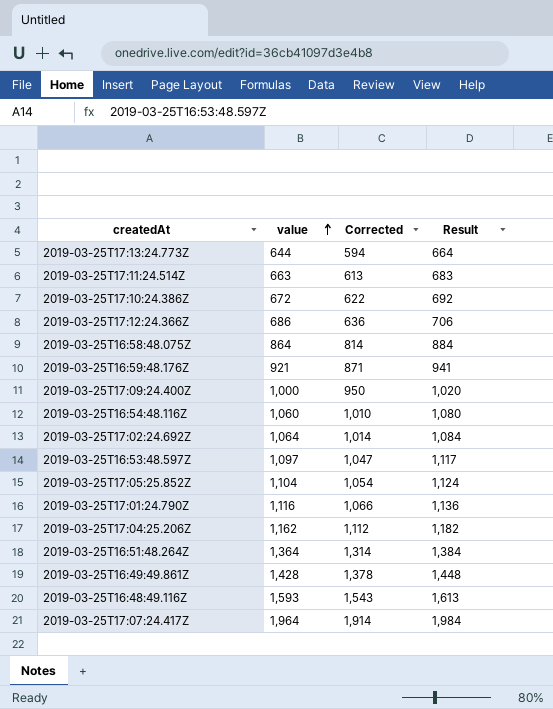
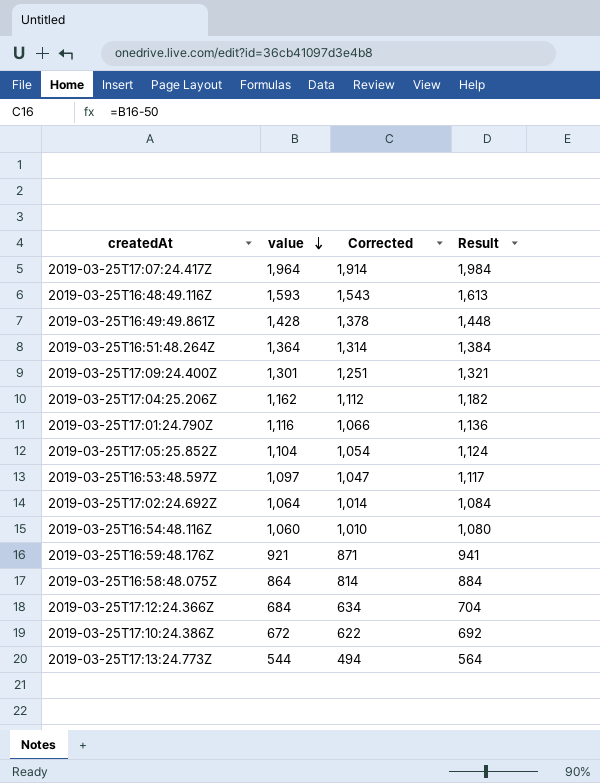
row order: value ascending -> value descending
row 2019-03-25T17:11:24.514Z: 663 | 613 | 683 -> none
2019-03-25T17:09:24.400Z | value: 1,000 -> 1,301
2019-03-25T17:09:24.400Z | Corrected: 950 -> 1,251
2019-03-25T17:09:24.400Z | Result: 1,020 -> 1,321
2019-03-25T17:12:24.366Z | value: 686 -> 684
2019-03-25T17:12:24.366Z | Corrected: 636 -> 634
2019-03-25T17:12:24.366Z | Result: 706 -> 704
2019-03-25T17:13:24.773Z | value: 644 -> 544
2019-03-25T17:13:24.773Z | Corrected: 594 -> 494
2019-03-25T17:13:24.773Z | Result: 664 -> 564

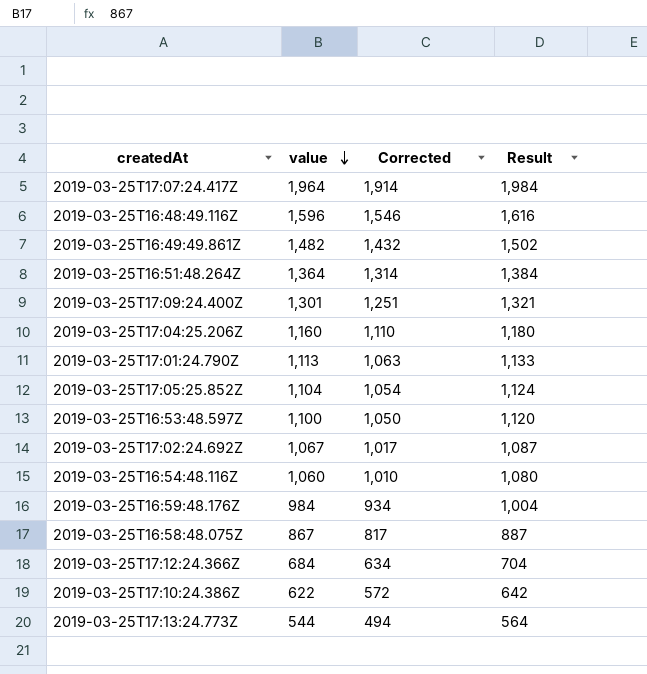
2019-03-25T16:48:49.116Z | value: 1,593 -> 1,596
2019-03-25T16:48:49.116Z | Corrected: 1,543 -> 1,546
2019-03-25T16:48:49.116Z | Result: 1,613 -> 1,616
2019-03-25T16:49:49.861Z | value: 1,428 -> 1,482
2019-03-25T16:49:49.861Z | Corrected: 1,378 -> 1,432
2019-03-25T16:49:49.861Z | Result: 1,448 -> 1,502
2019-03-25T17:04:25.206Z | value: 1,162 -> 1,160
2019-03-25T17:04:25.206Z | Corrected: 1,112 -> 1,110
2019-03-25T17:04:25.206Z | Result: 1,182 -> 1,180
2019-03-25T17:01:24.790Z | value: 1,116 -> 1,113
2019-03-25T17:01:24.790Z | Corrected: 1,066 -> 1,063
2019-03-25T17:01:24.790Z | Result: 1,136 -> 1,133
2019-03-25T16:53:48.597Z | value: 1,097 -> 1,100
2019-03-25T16:53:48.597Z | Corrected: 1,047 -> 1,050
2019-03-25T16:53:48.597Z | Result: 1,117 -> 1,120
2019-03-25T17:02:24.692Z | value: 1,064 -> 1,067
2019-03-25T17:02:24.692Z | Corrected: 1,014 -> 1,017
2019-03-25T17:02:24.692Z | Result: 1,084 -> 1,087
2019-03-25T16:59:48.176Z | value: 921 -> 984
2019-03-25T16:59:48.176Z | Corrected: 871 -> 934
2019-03-25T16:59:48.176Z | Result: 941 -> 1,004
2019-03-25T16:58:48.075Z | value: 864 -> 867
2019-03-25T16:58:48.075Z | Corrected: 814 -> 817
2019-03-25T16:58:48.075Z | Result: 884 -> 887
2019-03-25T17:10:24.386Z | value: 672 -> 622
2019-03-25T17:10:24.386Z | Corrected: 622 -> 572
2019-03-25T17:10:24.386Z | Result: 692 -> 642

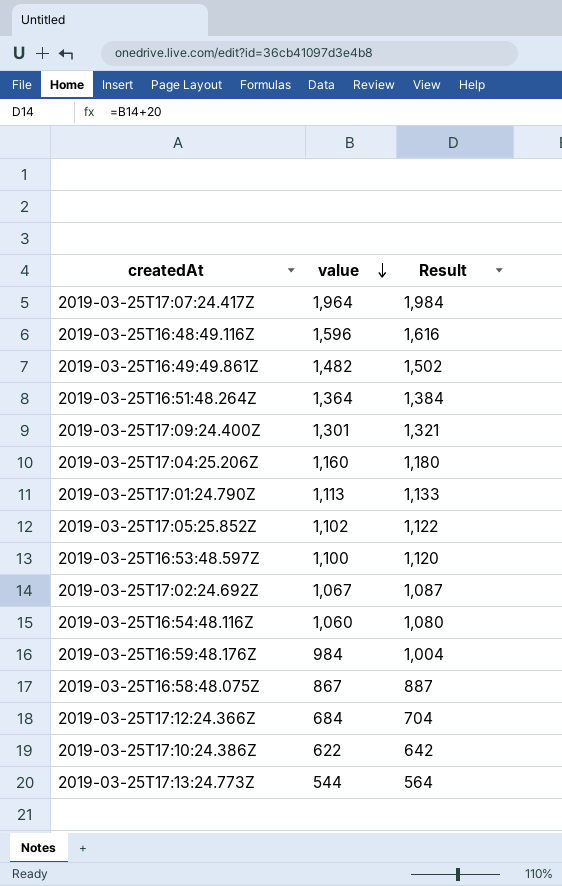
column Corrected | formula: [value] - 50 -> none
2019-03-25T17:05:25.852Z | value: 1,104 -> 1,102
2019-03-25T17:05:25.852Z | Result: 1,124 -> 1,122

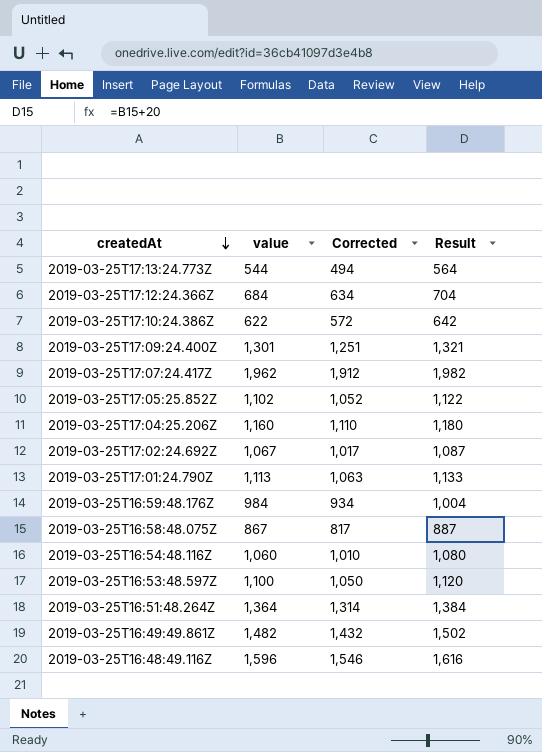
row order: value descending -> createdAt descending
column Corrected | formula: none -> [value] - 50
2019-03-25T17:07:24.417Z | value: 1,964 -> 1,962
2019-03-25T17:07:24.417Z | Result: 1,984 -> 1,982

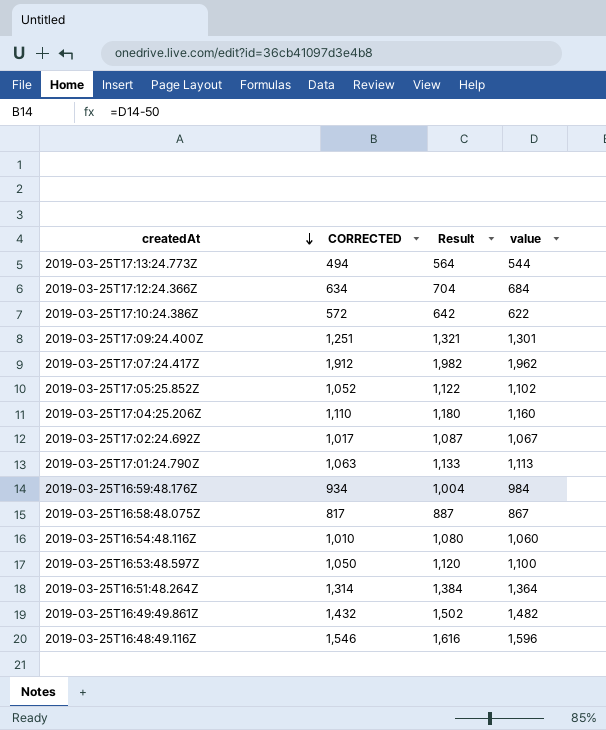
column name: Corrected -> CORRECTED
column value | position: 2 -> 4

